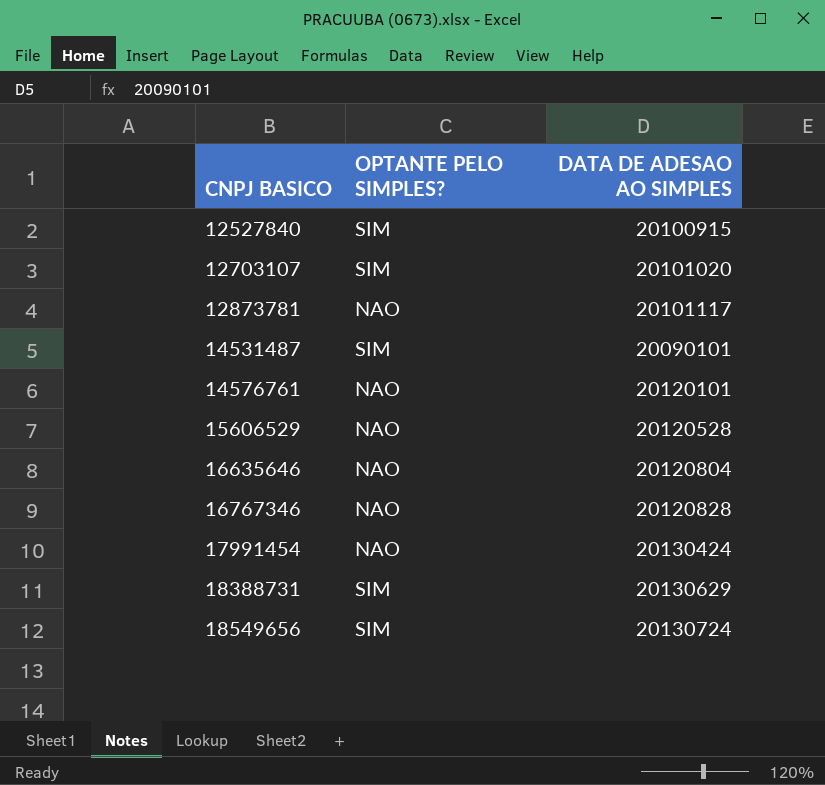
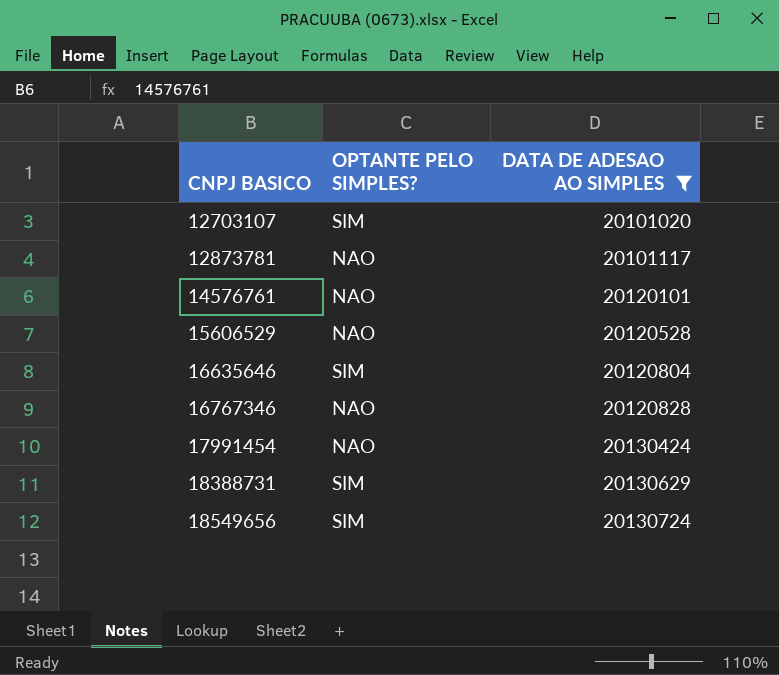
filter: none -> DATA DE ADESAO AO SIMPLES >= 20101020
16635646 | OPTANTE PELO SIMPLES?: NAO -> SIM

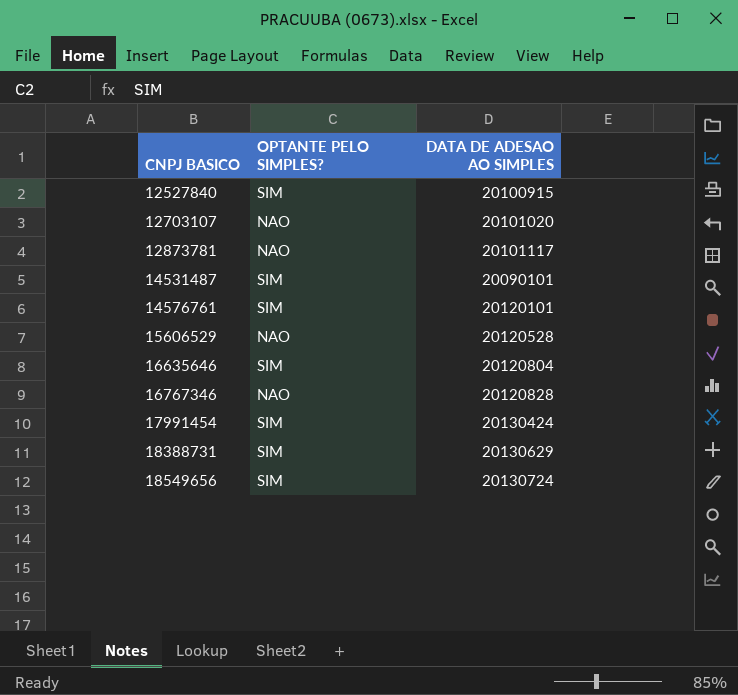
filter: DATA DE ADESAO AO SIMPLES >= 20101020 -> none
12703107 | OPTANTE PELO SIMPLES?: SIM -> NAO
14576761 | OPTANTE PELO SIMPLES?: NAO -> SIM
17991454 | OPTANTE PELO SIMPLES?: NAO -> SIM

